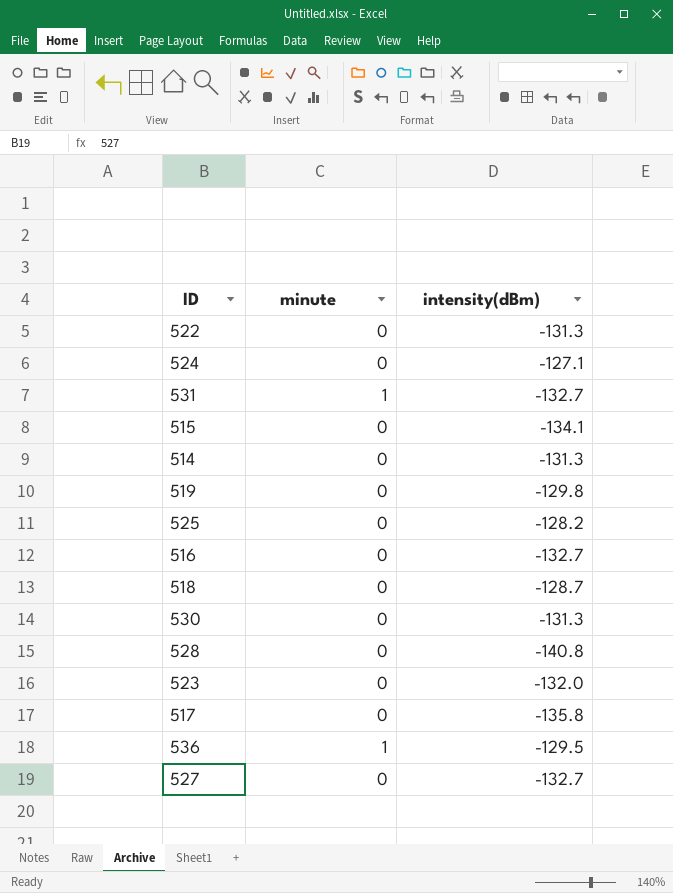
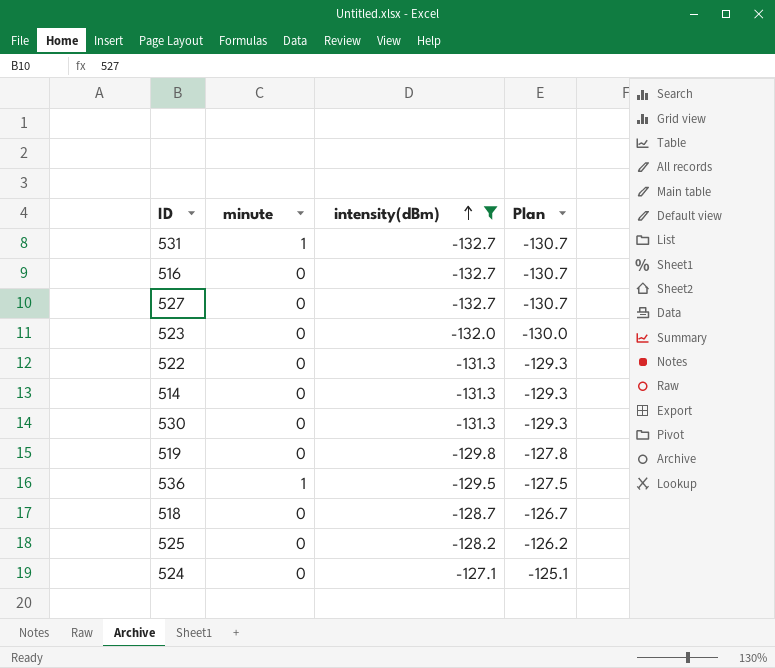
filter: none -> intensity(dBm) >= -132.7
row order: none -> intensity(dBm) ascending
column Plan | formula: none -> [intensity(dBm)] + 2

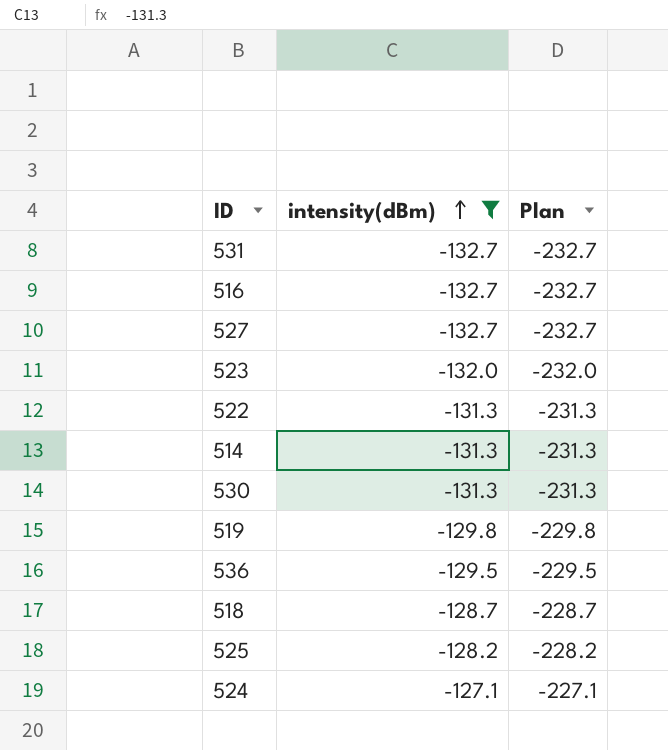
column minute | position: 2 -> none
column Plan | formula: [intensity(dBm)] + 2 -> [intensity(dBm)] - 100

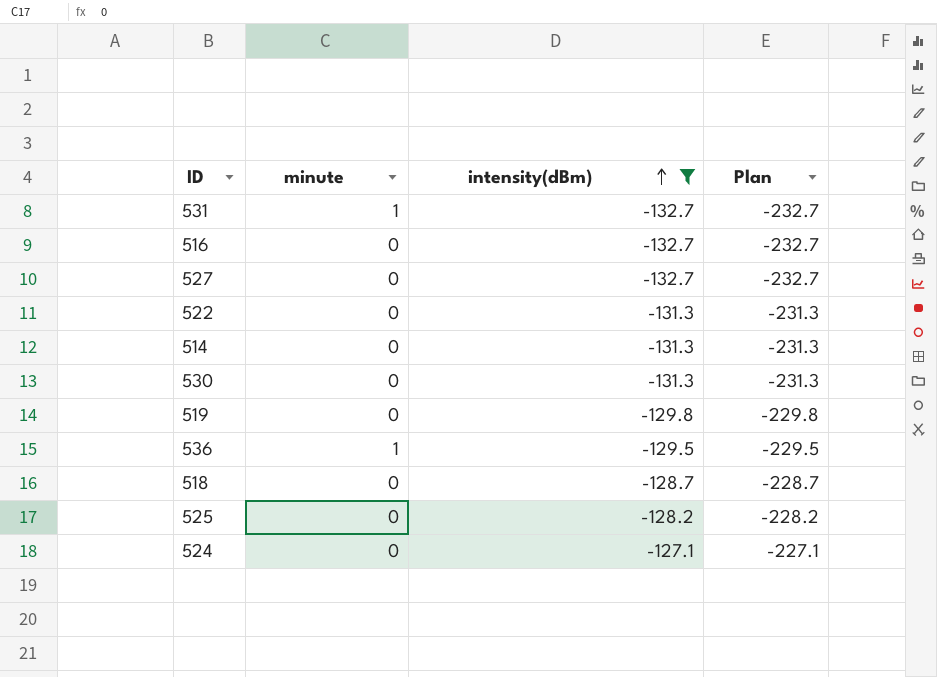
column minute | position: none -> 2
row 523: -132.0 | -232.0 -> none

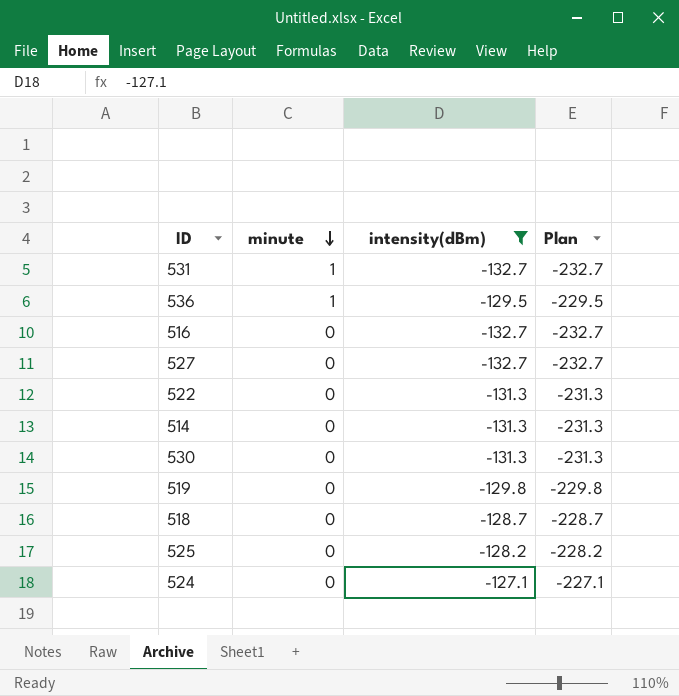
row order: intensity(dBm) ascending -> minute descending

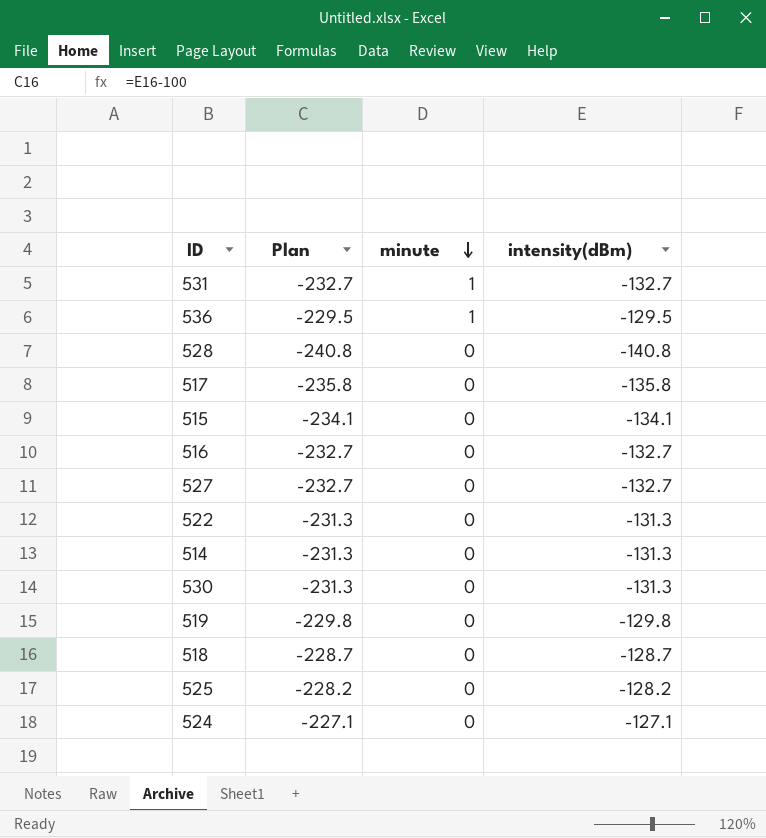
filter: intensity(dBm) >= -132.7 -> none
column Plan | position: 4 -> 2

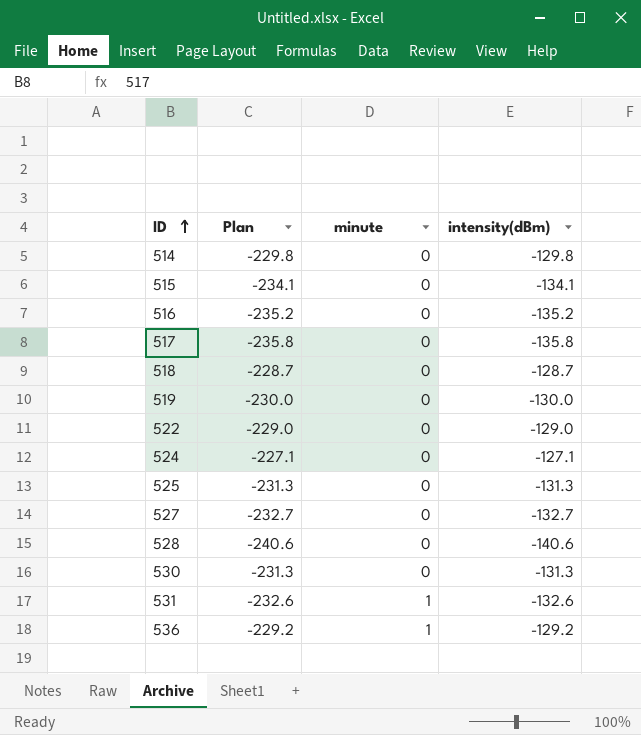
row order: minute descending -> ID ascending
514 | Plan: -231.3 -> -229.8
514 | intensity(dBm): -131.3 -> -129.8
516 | Plan: -232.7 -> -235.2
516 | intensity(dBm): -132.7 -> -135.2
519 | Plan: -229.8 -> -230.0
519 | intensity(dBm): -129.8 -> -130.0
522 | Plan: -231.3 -> -229.0
522 | intensity(dBm): -131.3 -> -129.0
525 | Plan: -228.2 -> -231.3
525 | intensity(dBm): -128.2 -> -131.3
528 | Plan: -240.8 -> -240.6
528 | intensity(dBm): -140.8 -> -140.6
531 | Plan: -232.7 -> -232.6
531 | intensity(dBm): -132.7 -> -132.6
536 | Plan: -229.5 -> -229.2
536 | intensity(dBm): -129.5 -> -129.2

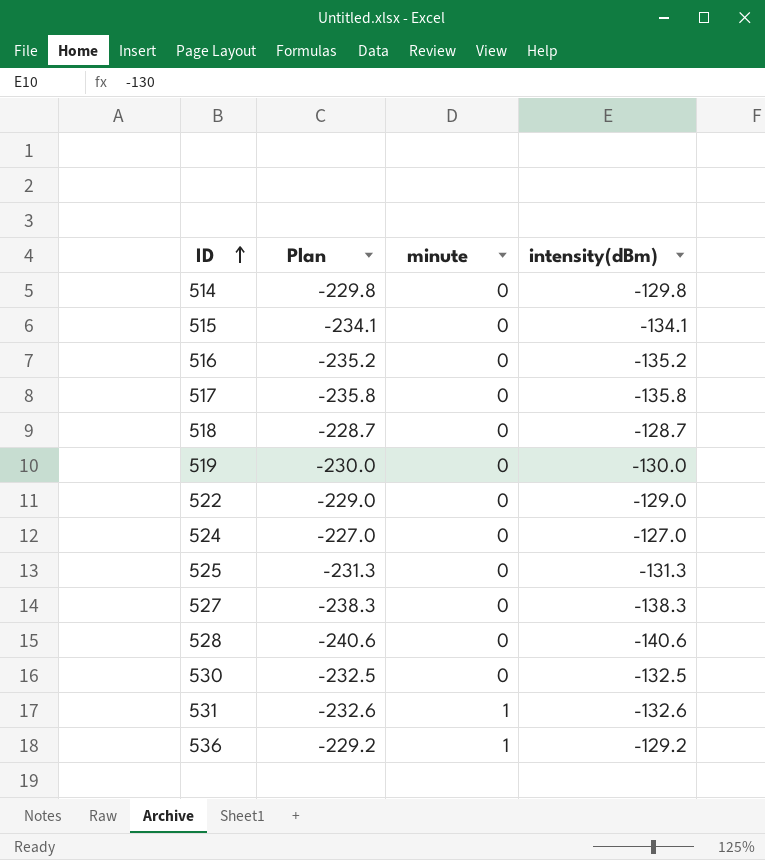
524 | Plan: -227.1 -> -227.0
524 | intensity(dBm): -127.1 -> -127.0
527 | Plan: -232.7 -> -238.3
527 | intensity(dBm): -132.7 -> -138.3
530 | Plan: -231.3 -> -232.5
530 | intensity(dBm): -131.3 -> -132.5

